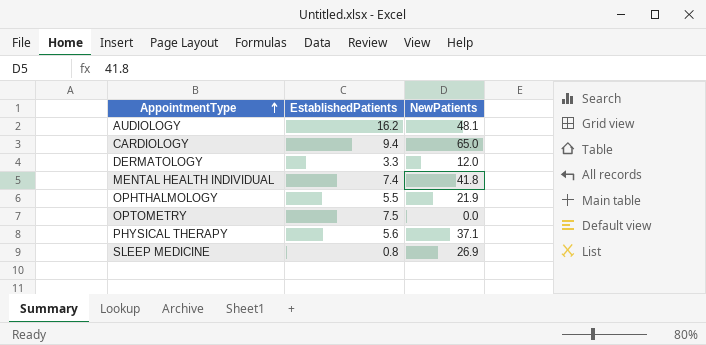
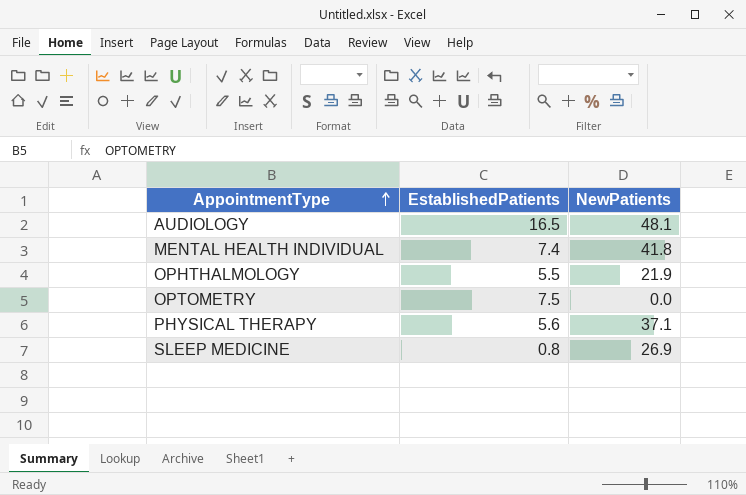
row CARDIOLOGY: 9.4 | 65.0 -> none
row DERMATOLOGY: 3.3 | 12.0 -> none
AUDIOLOGY | EstablishedPatients: 16.2 -> 16.5

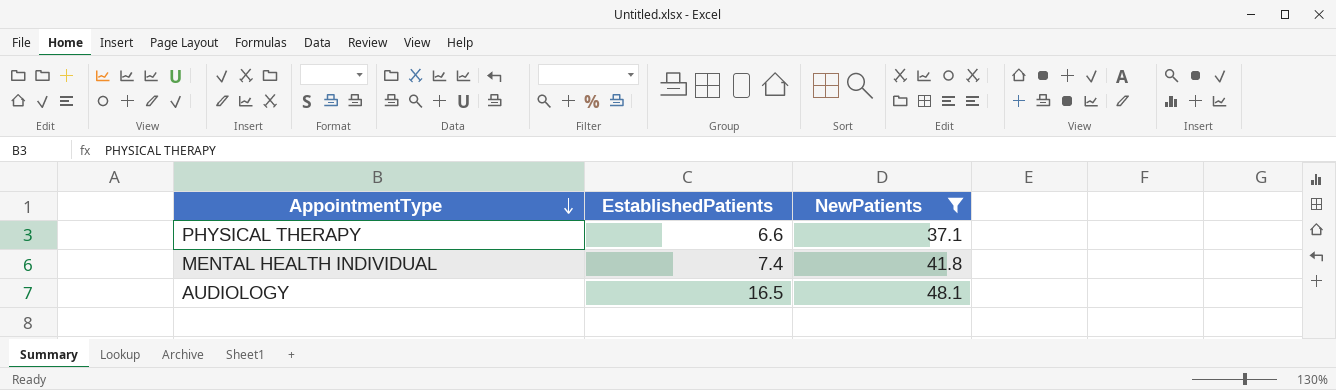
filter: none -> NewPatients >= 37.1
row order: AppointmentType ascending -> AppointmentType descending
PHYSICAL THERAPY | EstablishedPatients: 5.6 -> 6.6

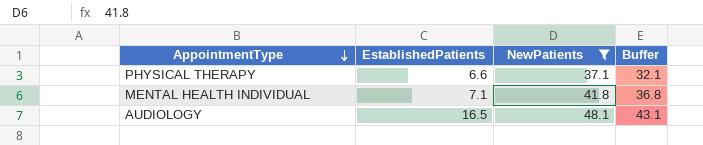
column Buffer | formula: none -> [NewPatients] - 5
MENTAL HEALTH INDIVIDUAL | EstablishedPatients: 7.4 -> 7.1

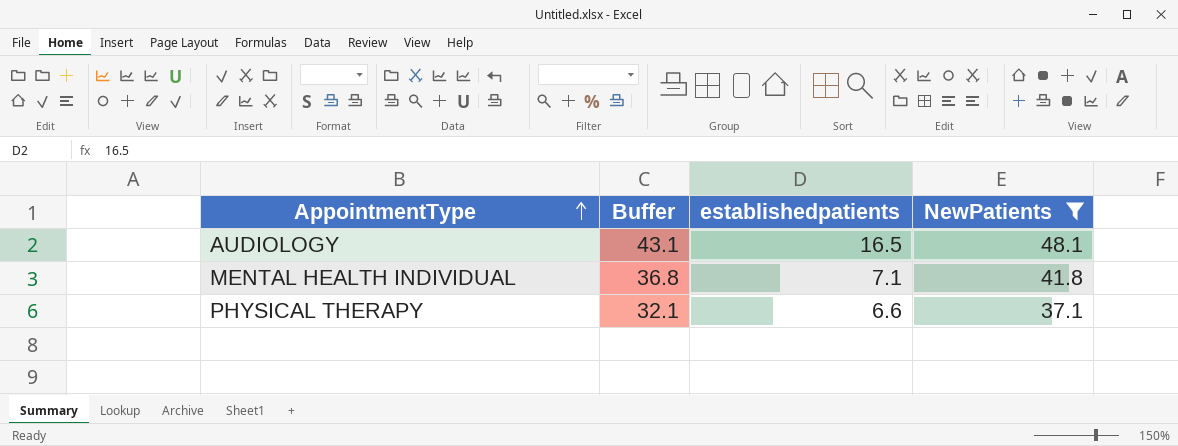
row order: AppointmentType descending -> AppointmentType ascending
column Buffer | position: 4 -> 2
column name: EstablishedPatients -> establishedpatients

